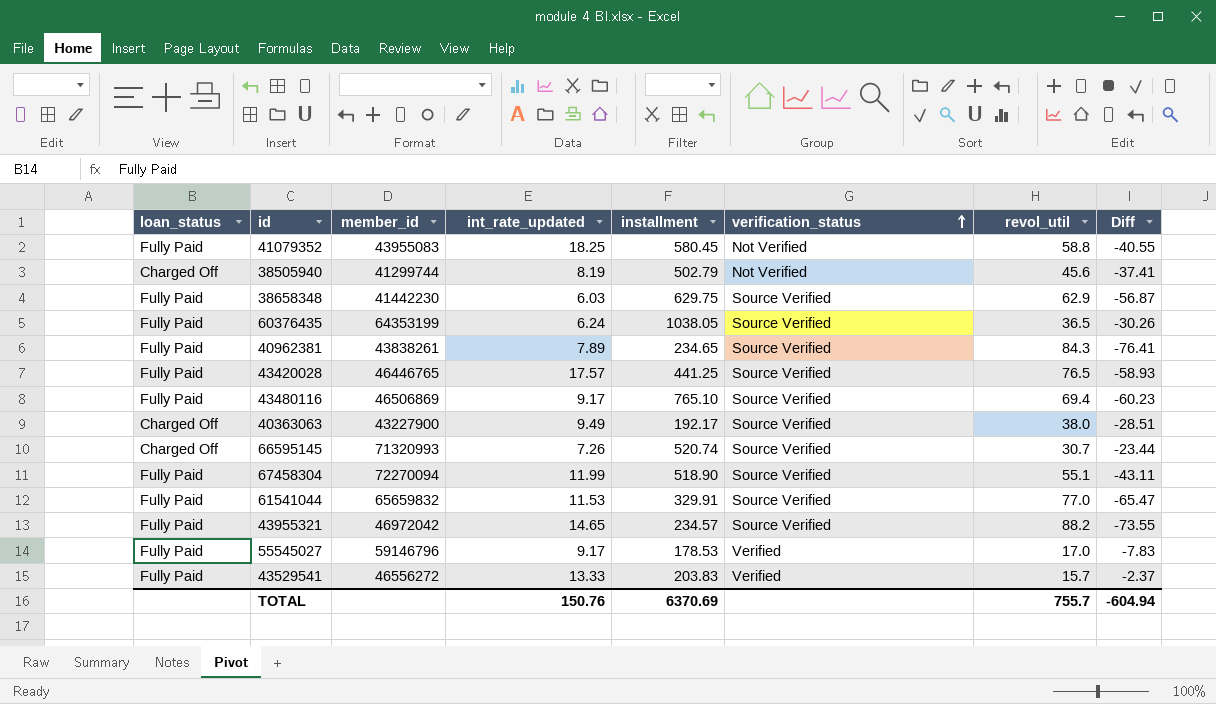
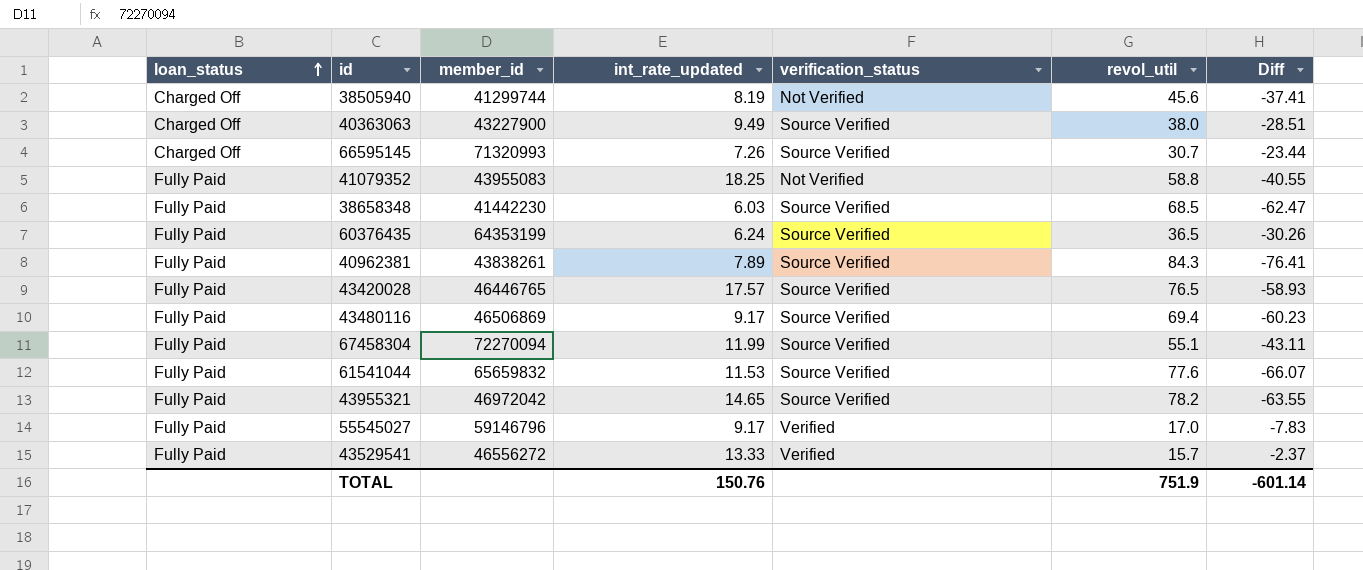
row order: verification_status ascending -> loan_status ascending
column installment | position: 5 -> none
38658348 | revol_util: 62.9 -> 68.5
38658348 | Diff: -56.87 -> -62.47
61541044 | revol_util: 77.0 -> 77.6
61541044 | Diff: -65.47 -> -66.07
43955321 | revol_util: 88.2 -> 78.2
43955321 | Diff: -73.55 -> -63.55
TOTAL | revol_util: 755.7 -> 751.9
TOTAL | Diff: -604.94 -> -601.14

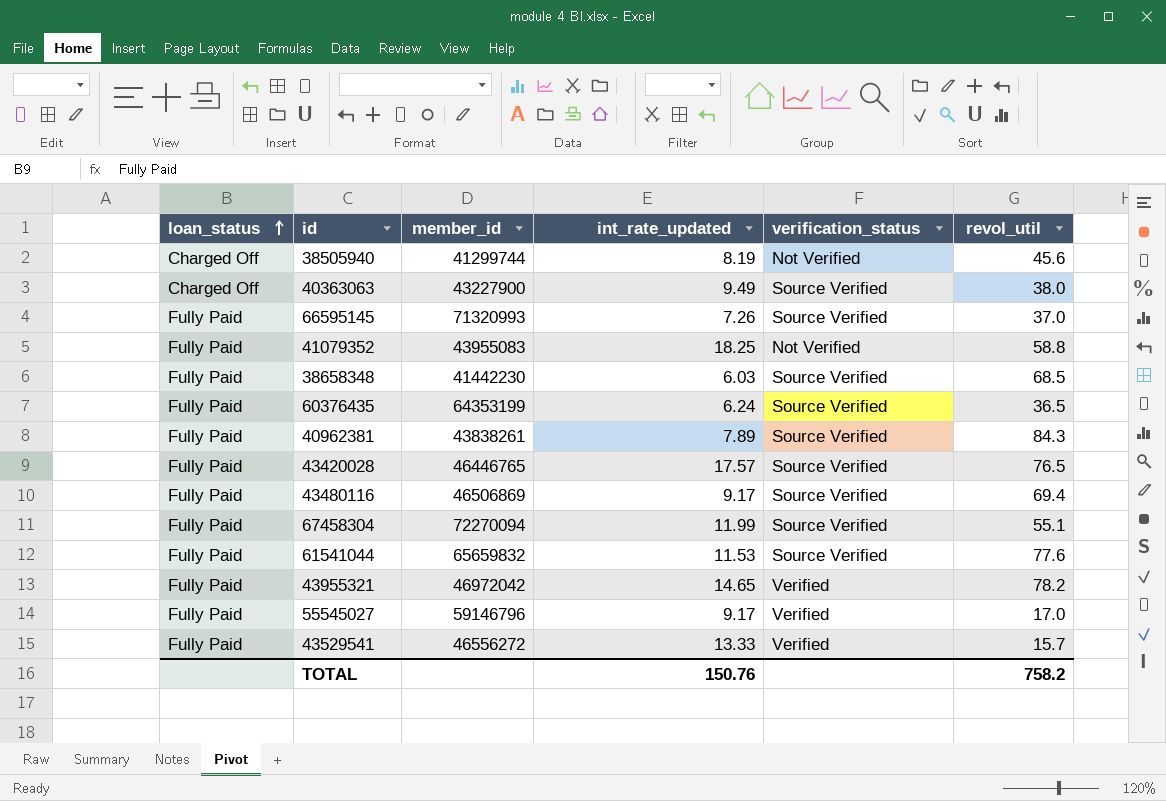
column Diff | formula: [int_rate_updated] - [revol_util] -> none
66595145 | loan_status: Charged Off -> Fully Paid
66595145 | revol_util: 30.7 -> 37.0
43955321 | verification_status: Source Verified -> Verified
TOTAL | revol_util: 751.9 -> 758.2

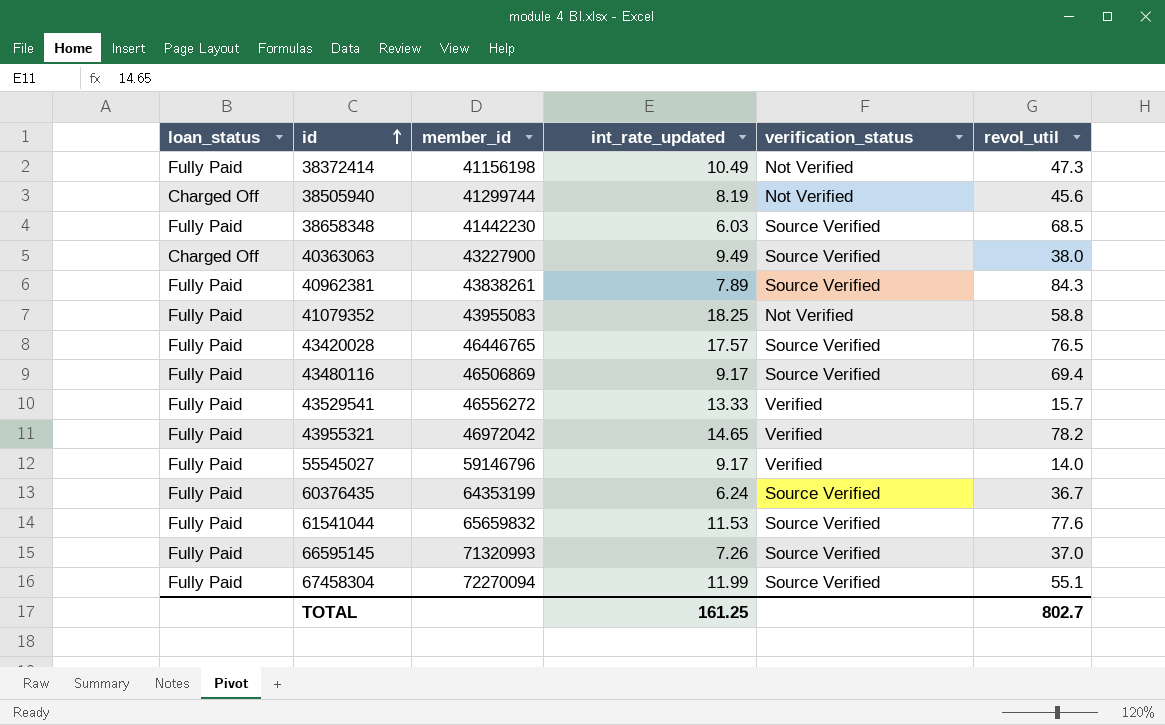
row order: loan_status ascending -> id ascending
row 38372414: none -> Fully Paid | 41156198 | 10.49 | Not Verified | 47.3
55545027 | revol_util: 17.0 -> 14.0
60376435 | revol_util: 36.5 -> 36.7
TOTAL | int_rate_updated: 150.76 -> 161.25
TOTAL | revol_util: 758.2 -> 802.7

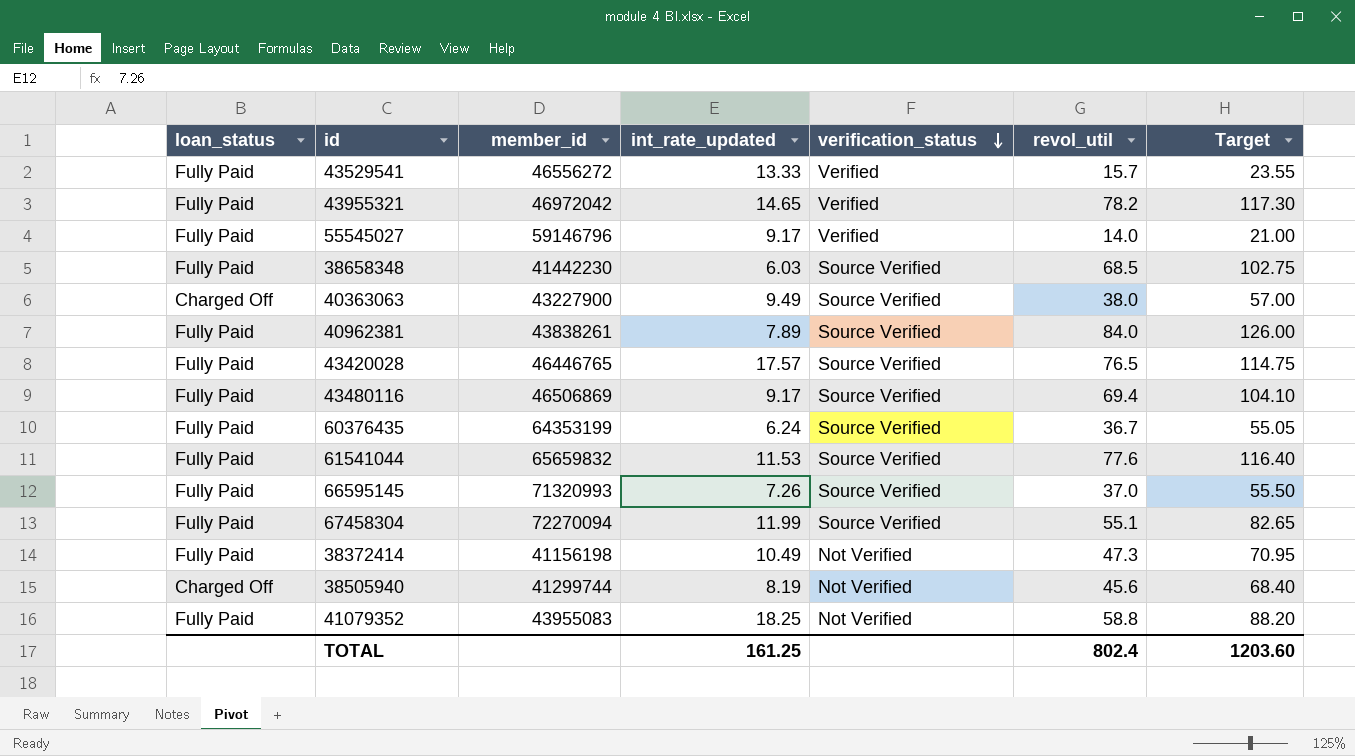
row order: id ascending -> verification_status descending
column Target | formula: none -> [revol_util] * 1.5
40962381 | revol_util: 84.3 -> 84.0
TOTAL | revol_util: 802.7 -> 802.4

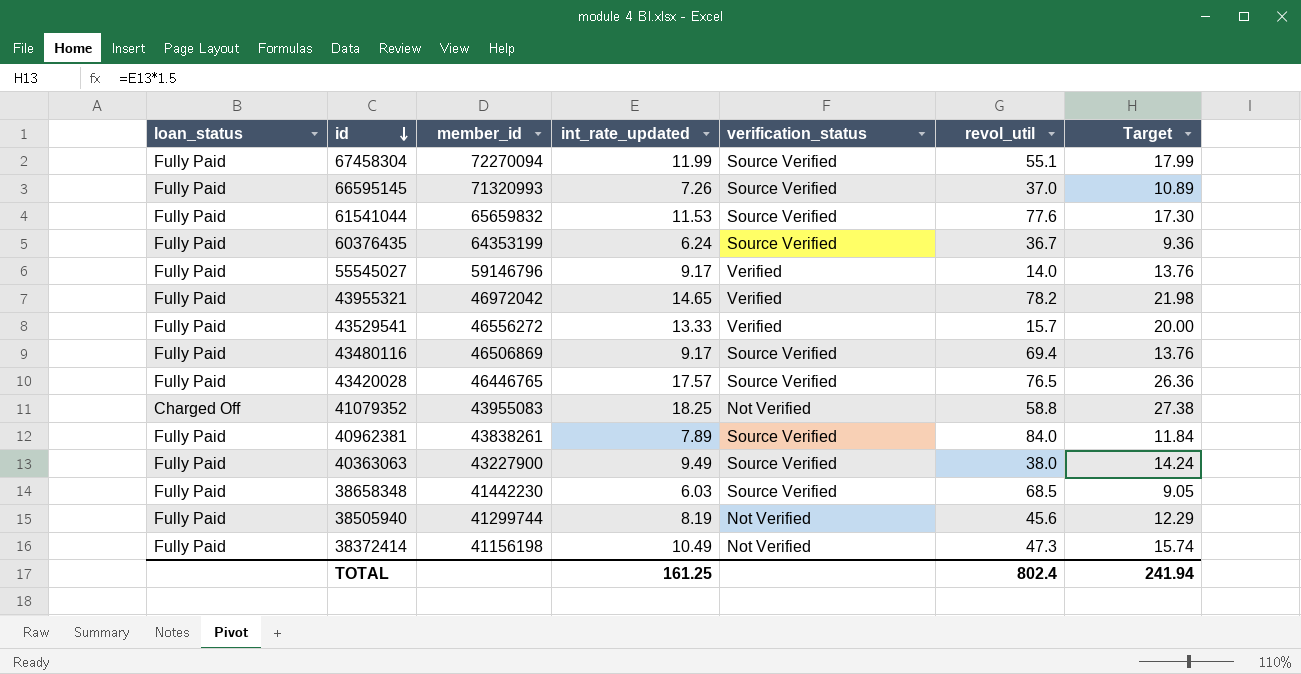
row order: verification_status descending -> id descending
column Target | formula: [revol_util] * 1.5 -> [int_rate_updated] * 1.5
41079352 | loan_status: Fully Paid -> Charged Off
40363063 | loan_status: Charged Off -> Fully Paid
38505940 | loan_status: Charged Off -> Fully Paid
TOTAL | Target: 1203.60 -> 241.94

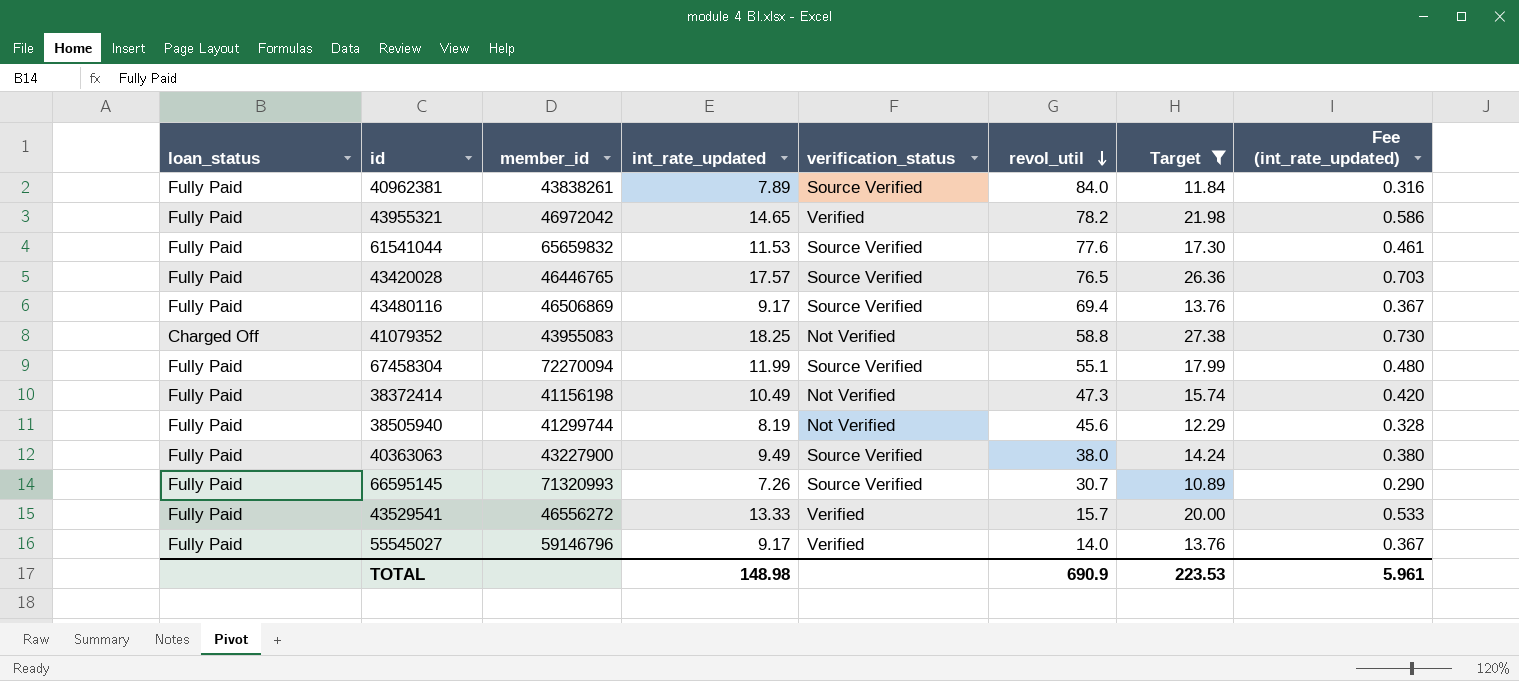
filter: none -> Target >= 10.89
row order: id descending -> revol_util descending
column Fee (int_rate_updated) | formula: none -> [int_rate_updated] * 0.04
66595145 | revol_util: 37.0 -> 30.7
TOTAL | int_rate_updated: 161.25 -> 148.98
TOTAL | revol_util: 802.4 -> 690.9
TOTAL | Target: 241.94 -> 223.53

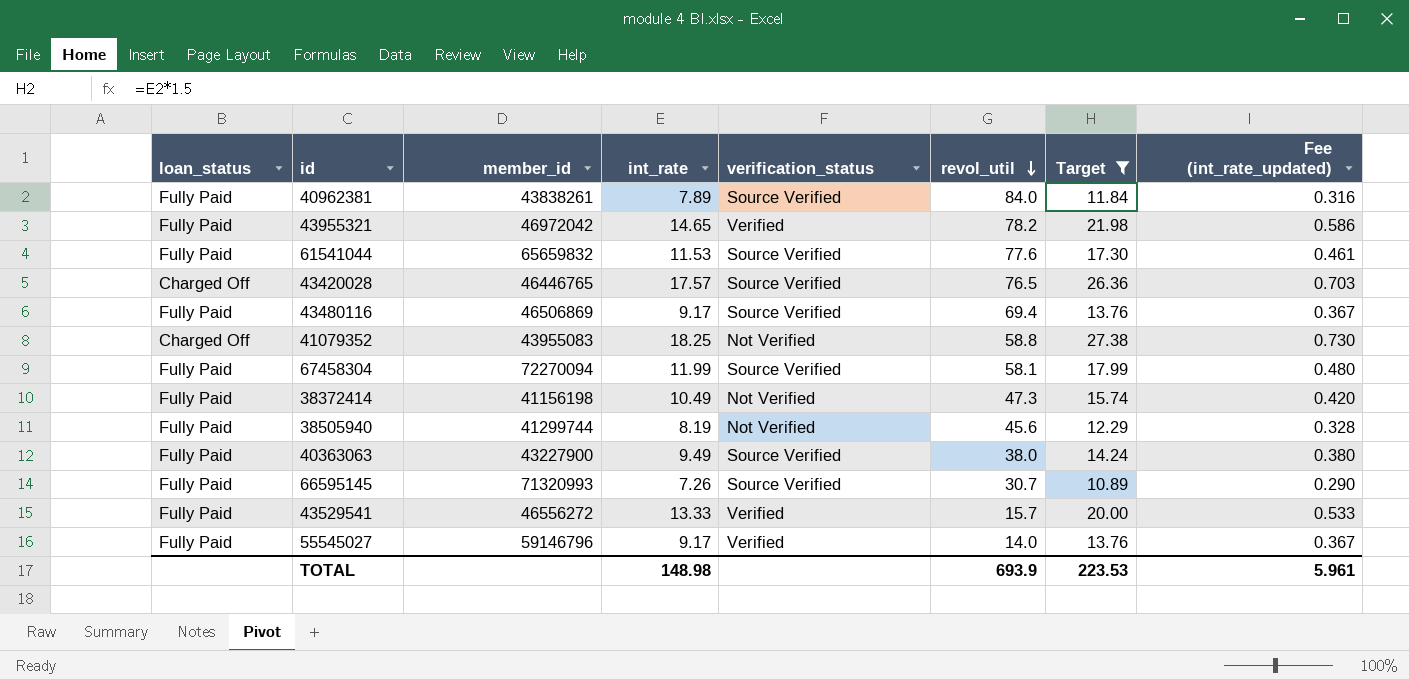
column name: int_rate_updated -> int_rate
43420028 | loan_status: Fully Paid -> Charged Off
67458304 | revol_util: 55.1 -> 58.1
TOTAL | revol_util: 690.9 -> 693.9

